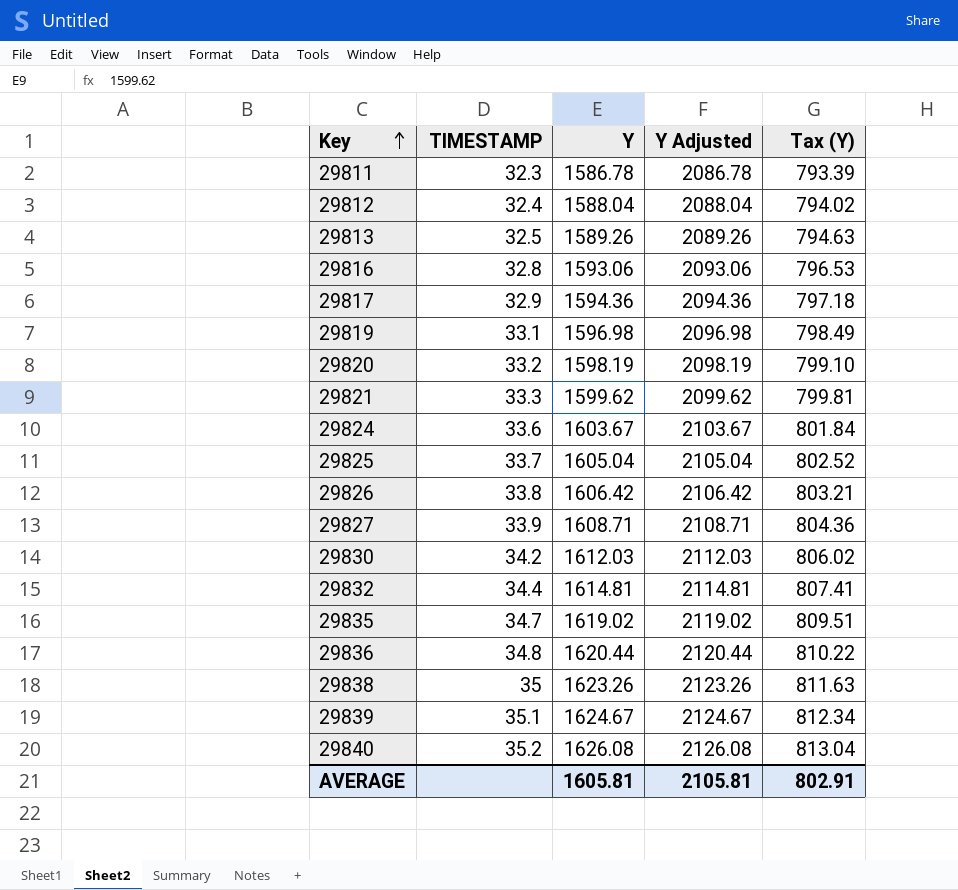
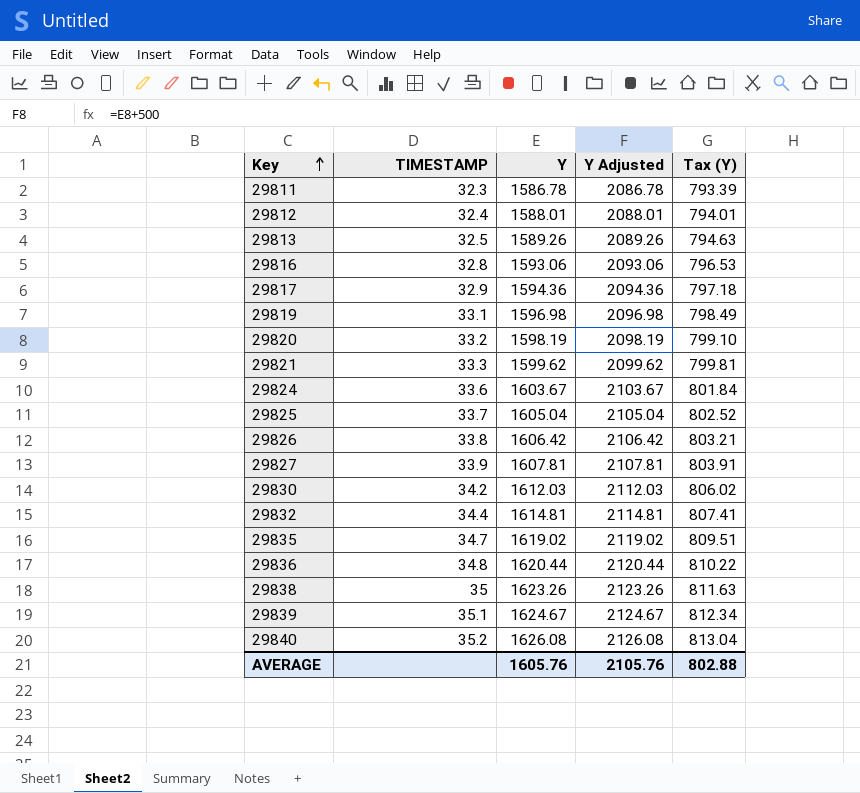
29812 | Y: 1588.04 -> 1588.01
29812 | Y Adjusted: 2088.04 -> 2088.01
29812 | Tax (Y): 794.02 -> 794.01
29827 | Y: 1608.71 -> 1607.81
29827 | Y Adjusted: 2108.71 -> 2107.81
29827 | Tax (Y): 804.36 -> 803.91
AVERAGE | Y: 1605.81 -> 1605.76
AVERAGE | Y Adjusted: 2105.81 -> 2105.76
AVERAGE | Tax (Y): 802.91 -> 802.88

